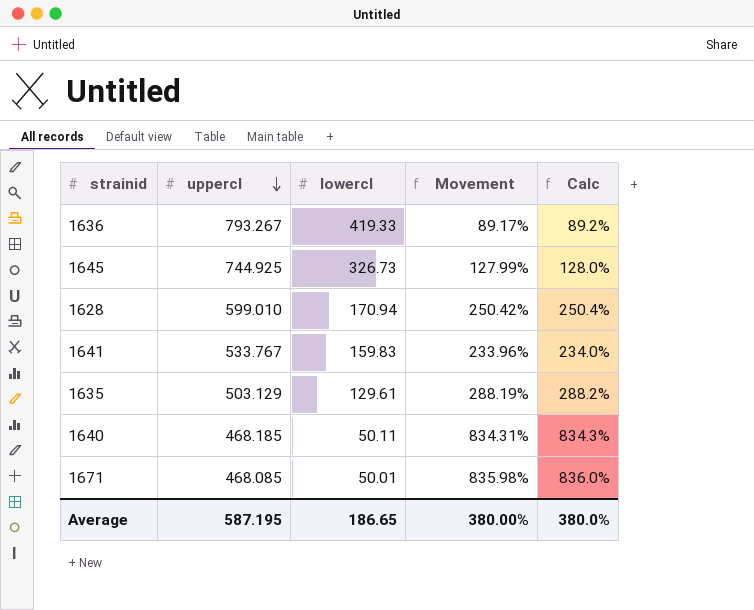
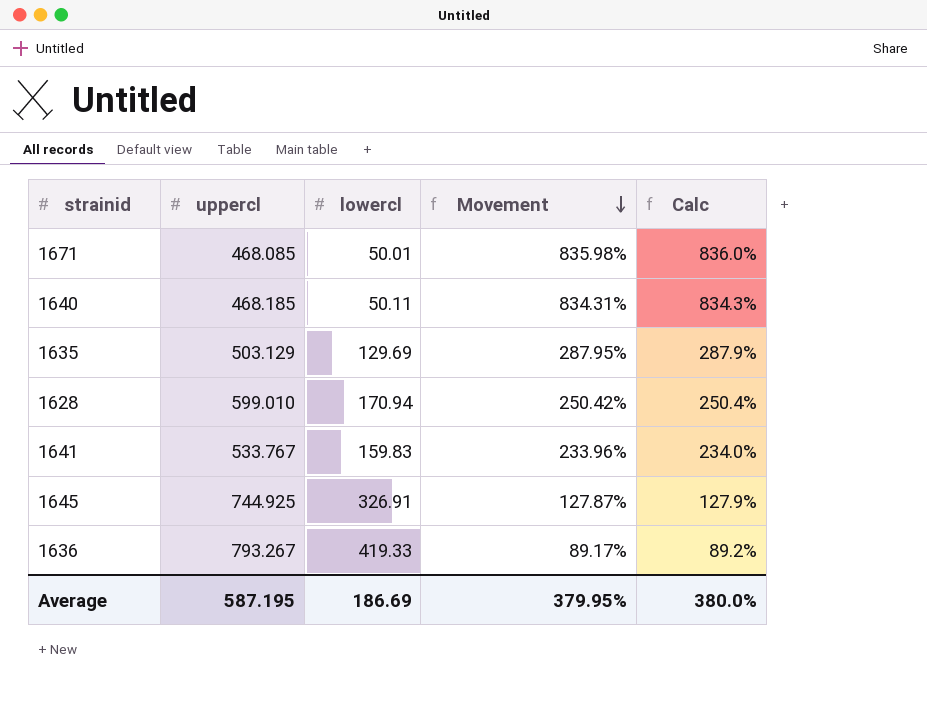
row order: uppercl descending -> Movement descending
1635 | lowercl: 129.61 -> 129.69
1635 | Movement: 288.19% -> 287.95%
1635 | Calc: 288.2% -> 287.9%
1645 | lowercl: 326.73 -> 326.91
1645 | Movement: 127.99% -> 127.87%
1645 | Calc: 128.0% -> 127.9%
Average | lowercl: 186.65 -> 186.69
Average | Movement: 380.00% -> 379.95%

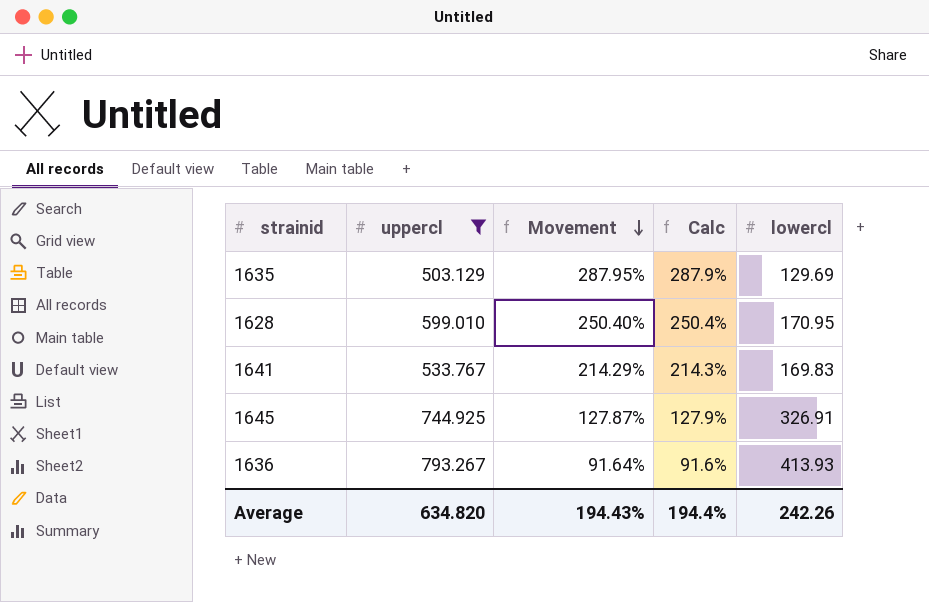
filter: none -> uppercl >= 503.129
column lowercl | position: 3 -> 5
1628 | Movement: 250.42% -> 250.40%
1628 | lowercl: 170.94 -> 170.95
1641 | Movement: 233.96% -> 214.29%
1641 | Calc: 234.0% -> 214.3%
1641 | lowercl: 159.83 -> 169.83
1636 | Movement: 89.17% -> 91.64%
1636 | Calc: 89.2% -> 91.6%
1636 | lowercl: 419.33 -> 413.93
Average | uppercl: 587.195 -> 634.820
Average | Movement: 379.95% -> 194.43%
Average | Calc: 380.0% -> 194.4%
Average | lowercl: 186.69 -> 242.26

